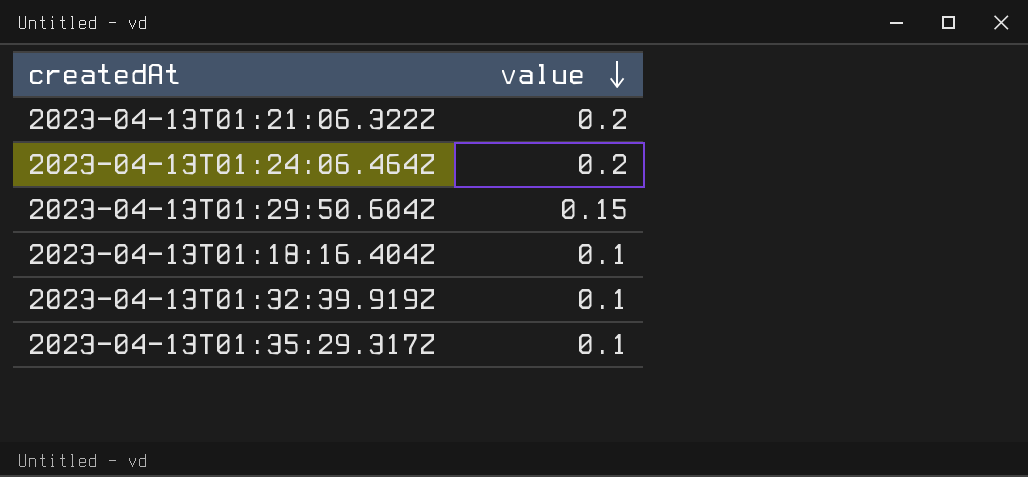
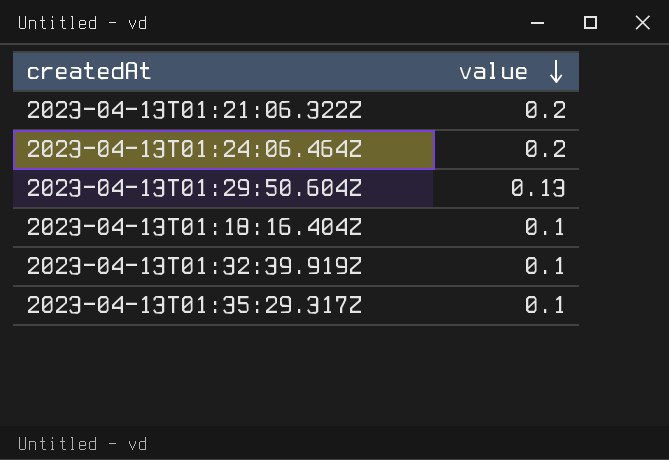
2023-04-13T01:29:50.604Z | value: 0.15 -> 0.13

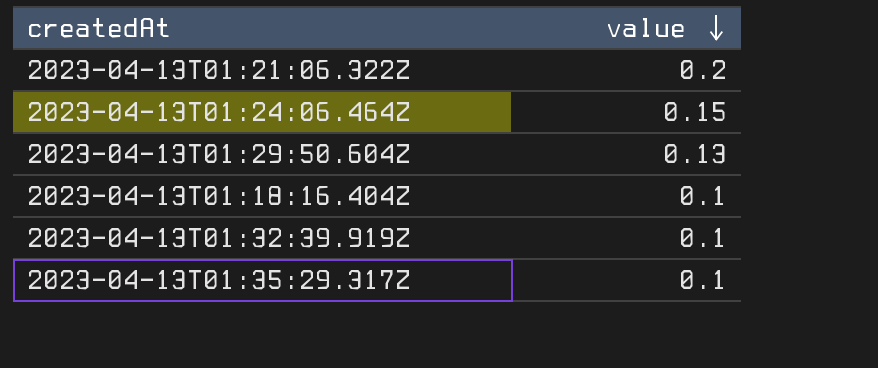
2023-04-13T01:24:06.464Z | value: 0.2 -> 0.15

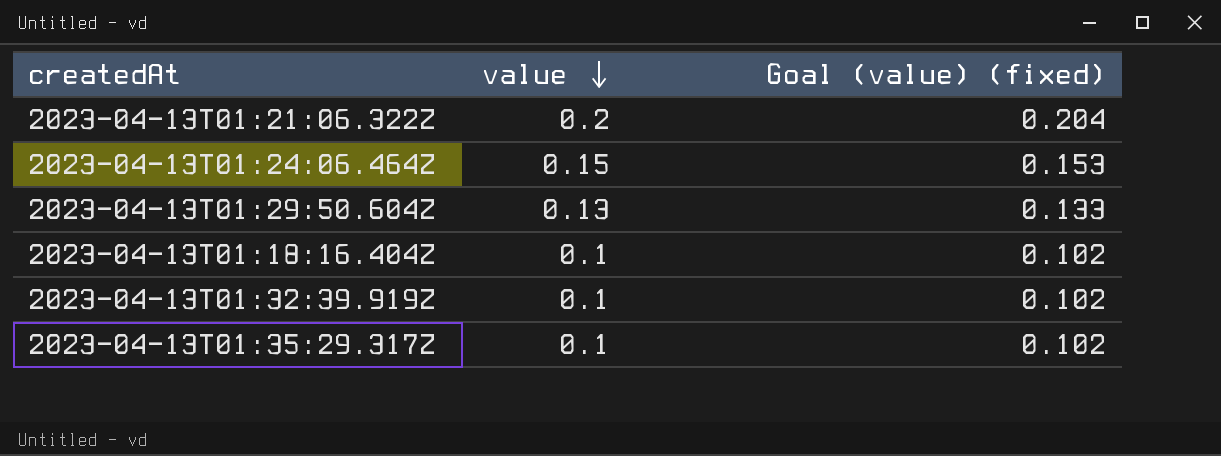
column Goal (value) (fixed) | formula: none -> [value] * 1.02

